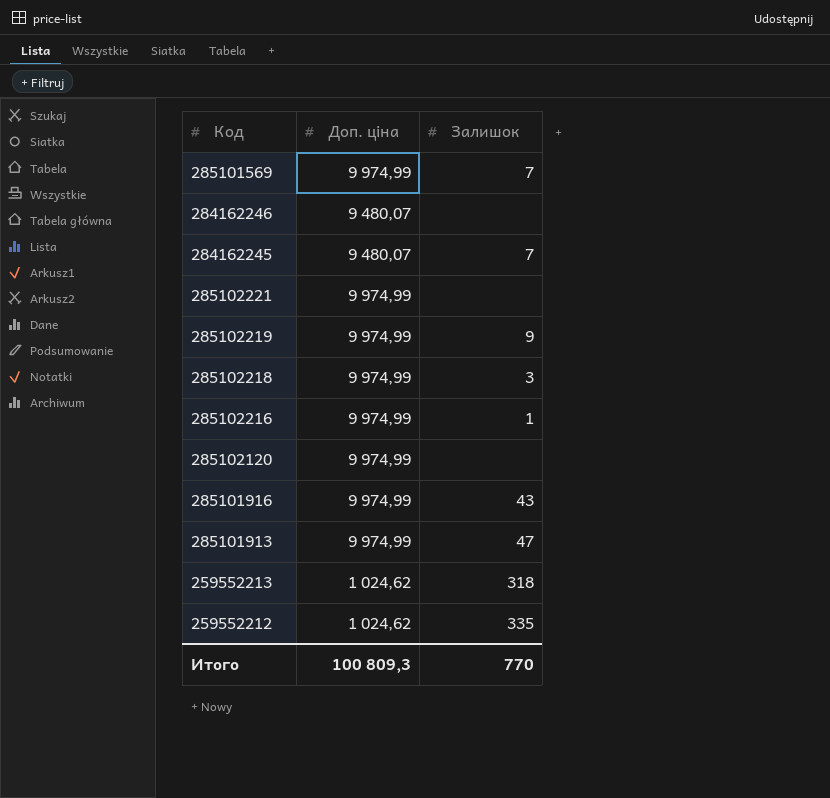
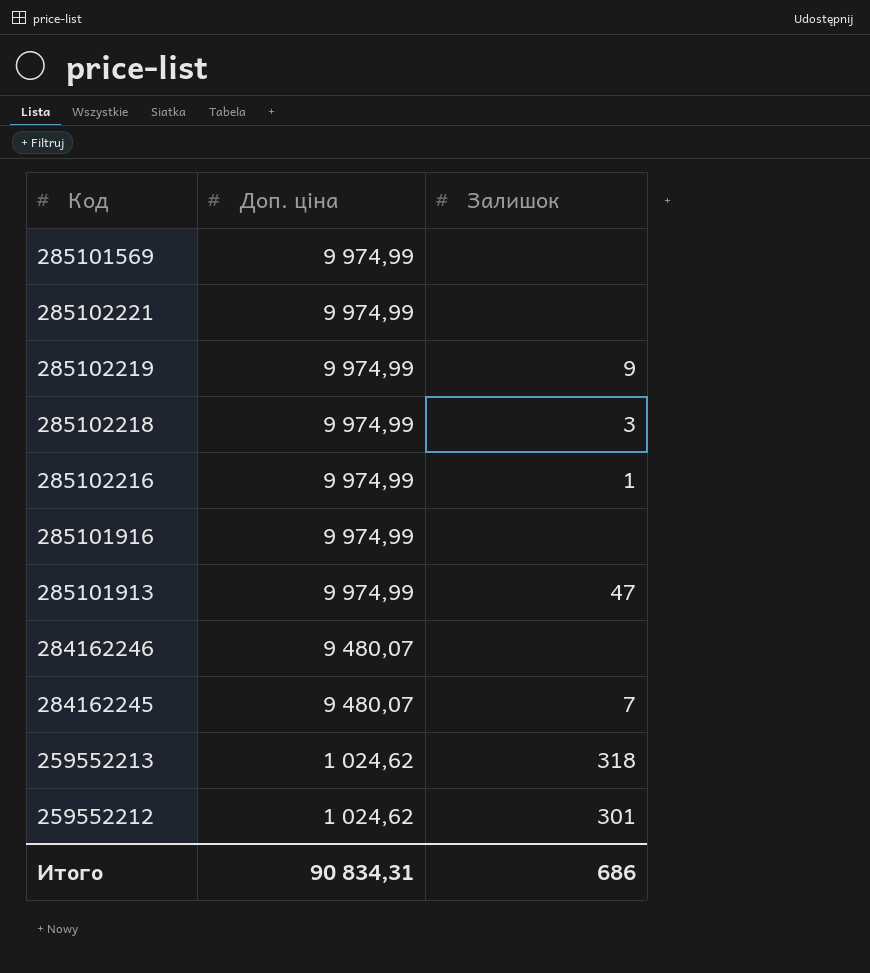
row order: none -> Доп. ціна descending
row 285102120: 9 974,99 | none -> none
285101569 | Залишок: 7 -> none
285101916 | Залишок: 43 -> none
259552212 | Залишок: 335 -> 301
Итого | Доп. ціна: 100 809,3 -> 90 834,31
Итого | Залишок: 770 -> 686

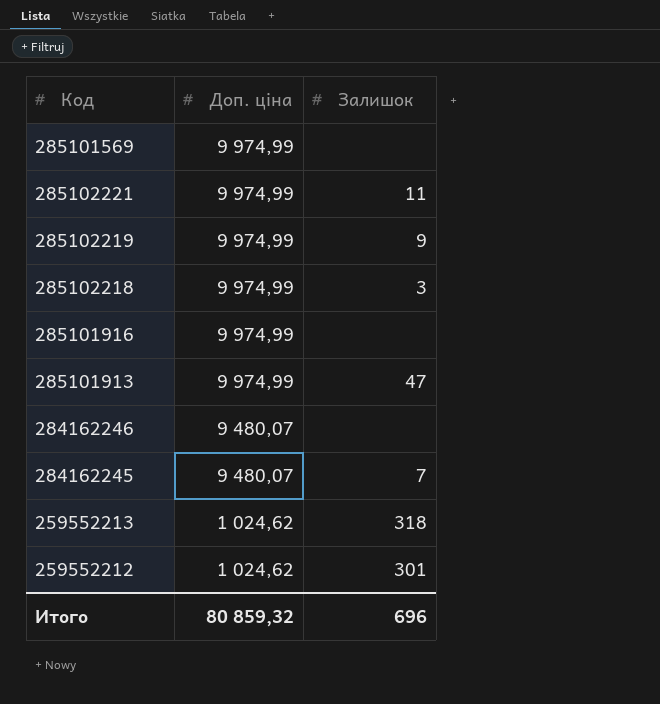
row 285102216: 9 974,99 | 1 -> none
285102221 | Залишок: none -> 11
Итого | Доп. ціна: 90 834,31 -> 80 859,32
Итого | Залишок: 686 -> 696

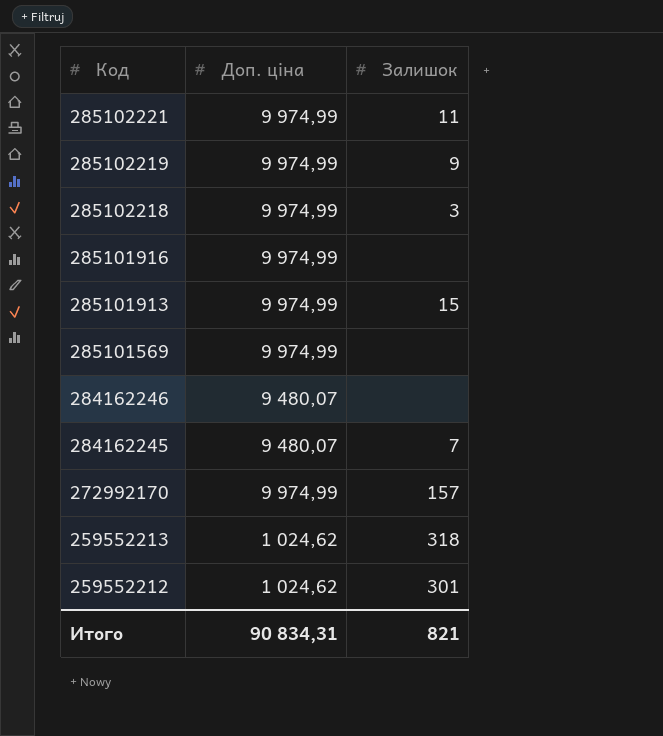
row order: Доп. ціна descending -> Код descending
285101913 | Залишок: 47 -> 15
row 272992170: none -> 9 974,99 | 157
Итого | Доп. ціна: 80 859,32 -> 90 834,31
Итого | Залишок: 696 -> 821

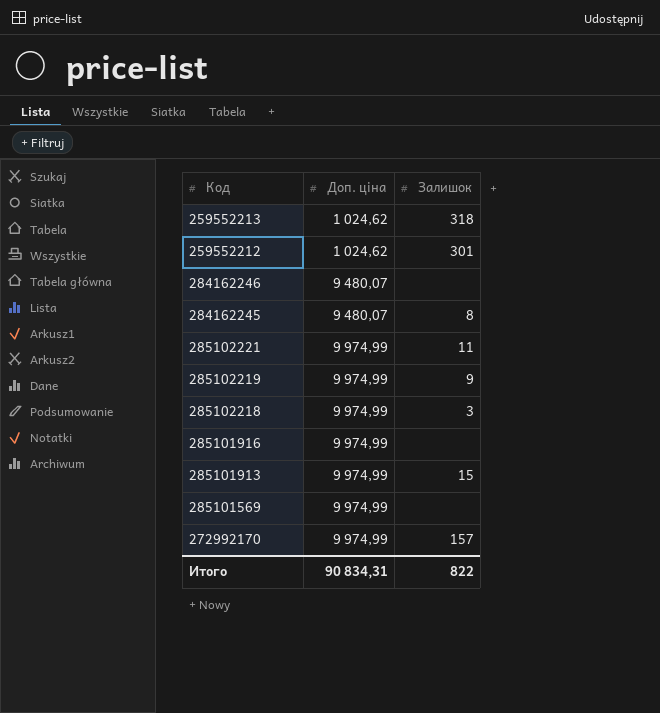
row order: Код descending -> Доп. ціна ascending
284162245 | Залишок: 7 -> 8
Итого | Залишок: 821 -> 822

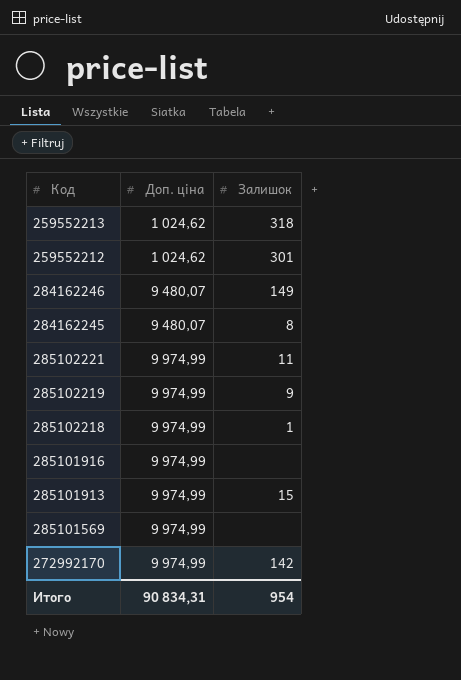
284162246 | Залишок: none -> 149
285102218 | Залишок: 3 -> 1
272992170 | Залишок: 157 -> 142
Итого | Залишок: 822 -> 954

